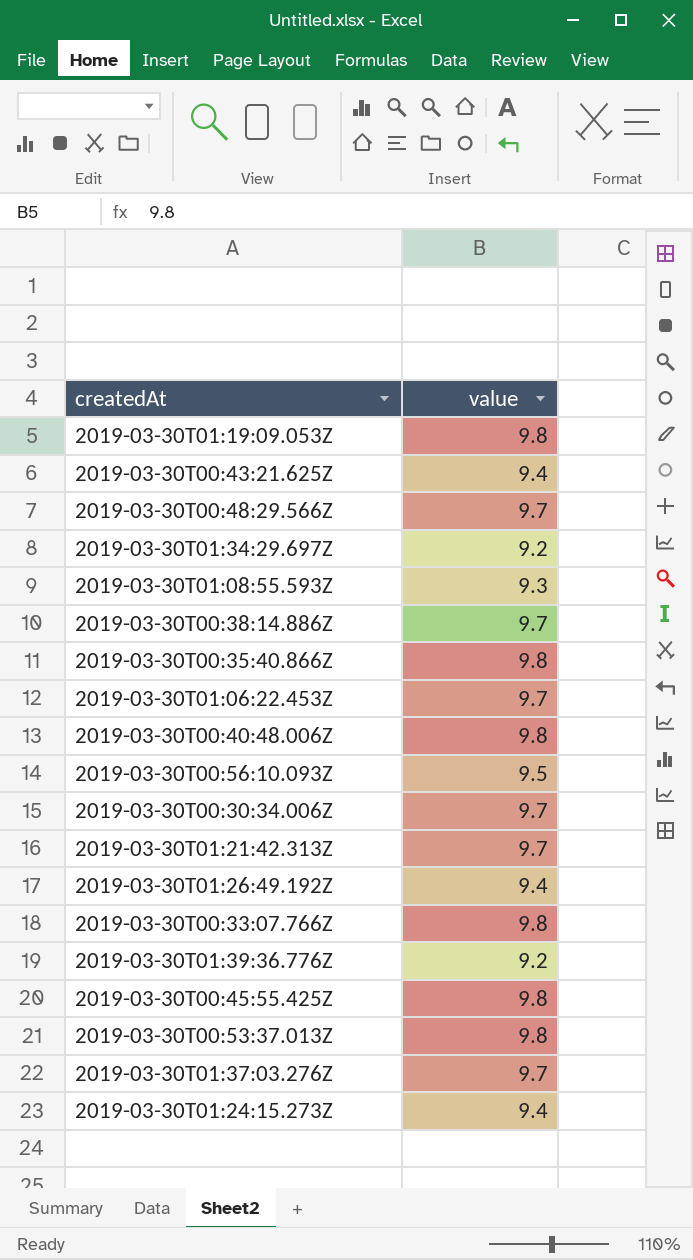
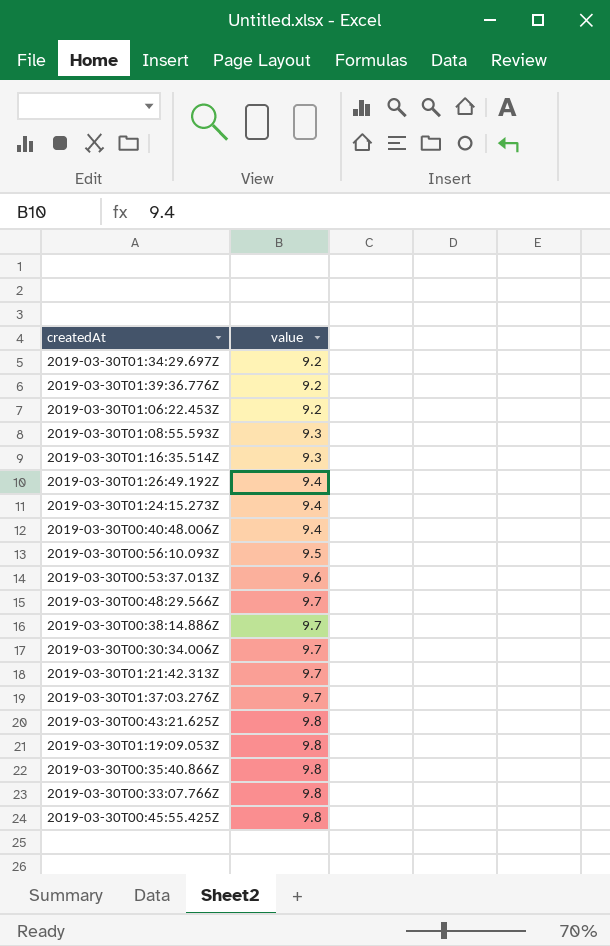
row order: none -> value ascending
2019-03-30T01:06:22.453Z | value: 9.7 -> 9.2
row 2019-03-30T01:16:35.514Z: none -> 9.3
2019-03-30T00:40:48.006Z | value: 9.8 -> 9.4
2019-03-30T00:53:37.013Z | value: 9.8 -> 9.6
2019-03-30T00:43:21.625Z | value: 9.4 -> 9.8

